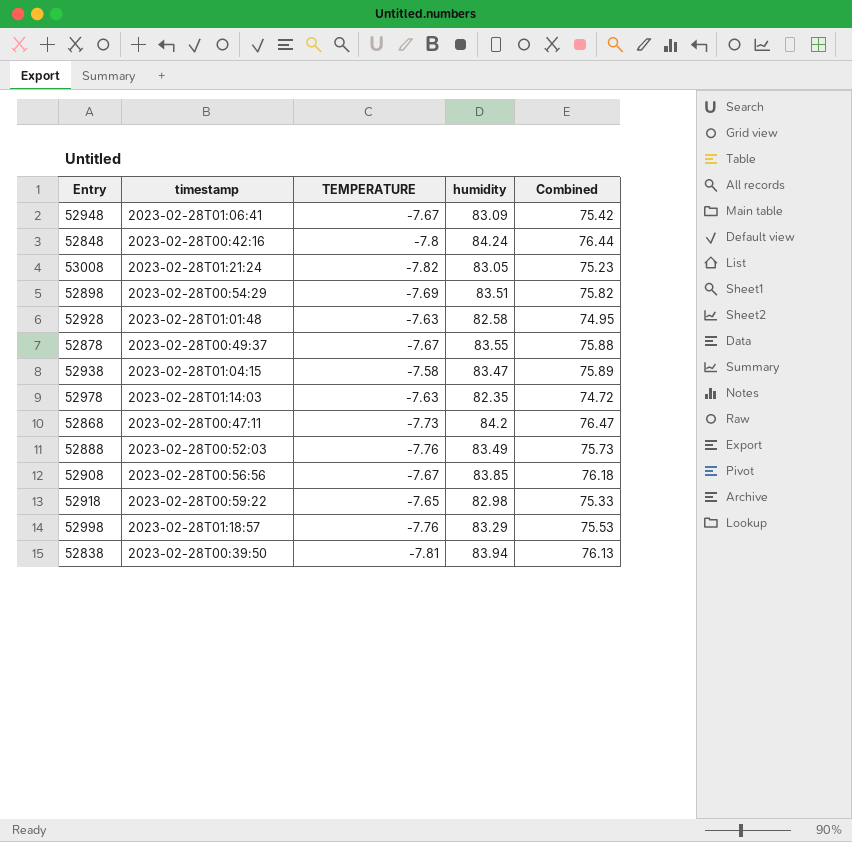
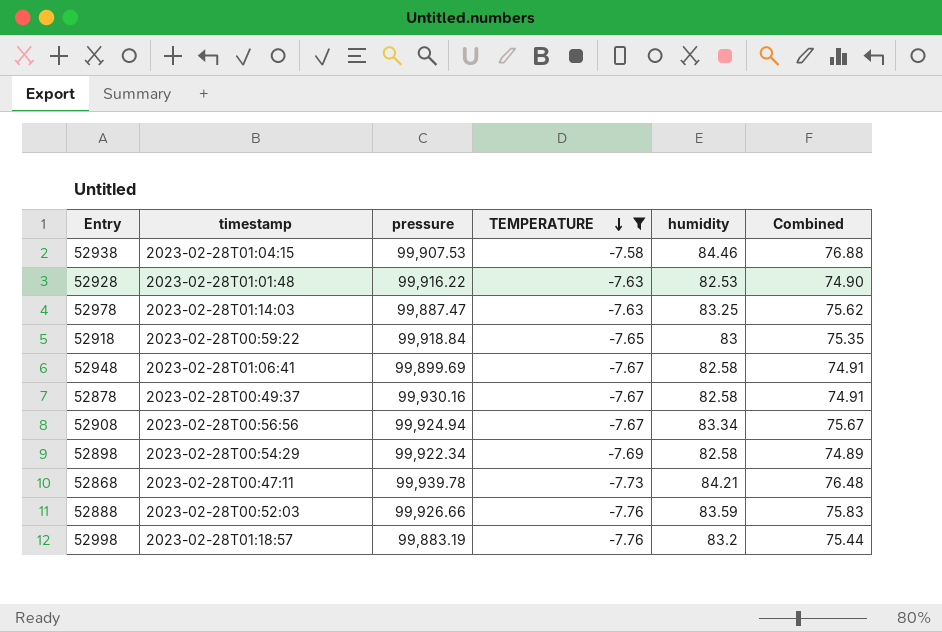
filter: none -> TEMPERATURE >= -7.76
row order: none -> TEMPERATURE descending
column pressure | position: none -> 3
52938 | humidity: 83.47 -> 84.46
52938 | Combined: 75.89 -> 76.88
52928 | humidity: 82.58 -> 82.53
52928 | Combined: 74.95 -> 74.90
52978 | humidity: 82.35 -> 83.25
52978 | Combined: 74.72 -> 75.62
52918 | humidity: 82.98 -> 83
52918 | Combined: 75.33 -> 75.35
52948 | humidity: 83.09 -> 82.58
52948 | Combined: 75.42 -> 74.91
52878 | humidity: 83.55 -> 82.58
52878 | Combined: 75.88 -> 74.91
52908 | humidity: 83.85 -> 83.34
52908 | Combined: 76.18 -> 75.67
52898 | humidity: 83.51 -> 82.58
52898 | Combined: 75.82 -> 74.89
52868 | humidity: 84.2 -> 84.21
52868 | Combined: 76.47 -> 76.48
52888 | humidity: 83.49 -> 83.59
52888 | Combined: 75.73 -> 75.83
52998 | humidity: 83.29 -> 83.2
52998 | Combined: 75.53 -> 75.44

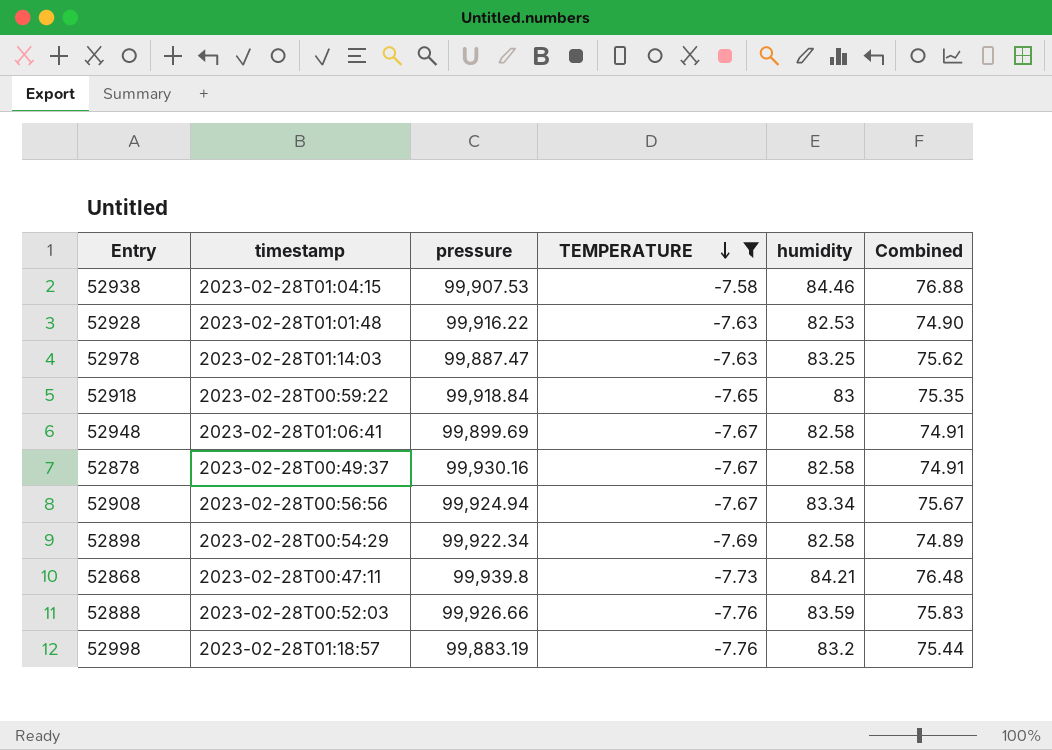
52868 | pressure: 99,939.78 -> 99,939.8

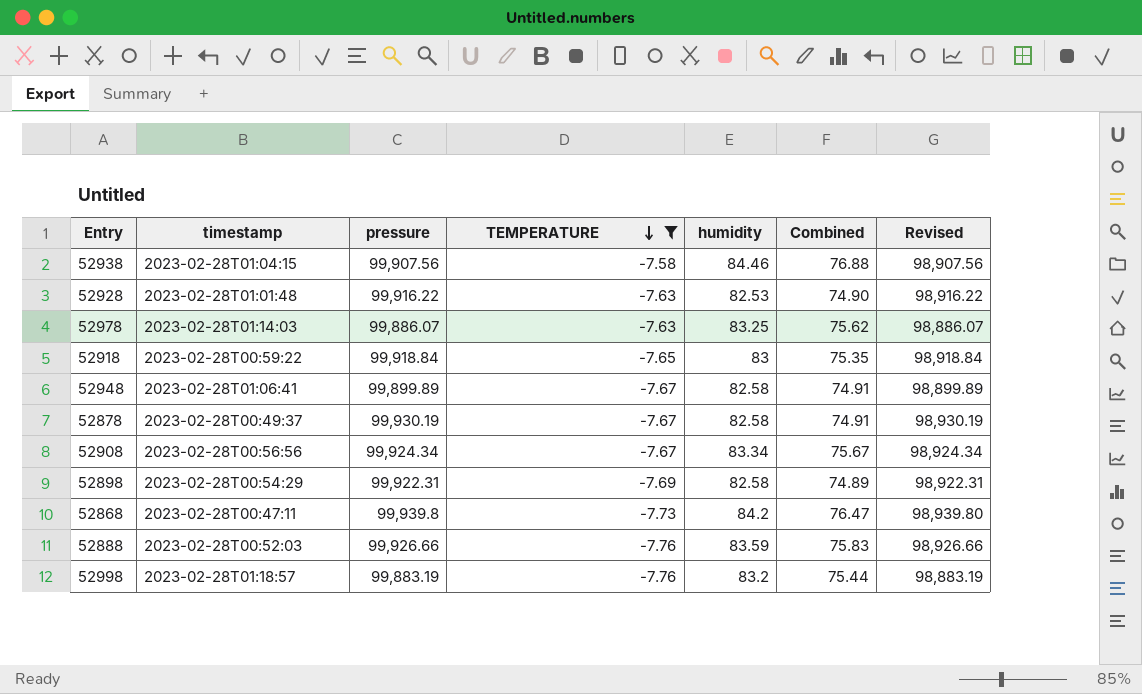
column Revised | formula: none -> [pressure] - 1000
52938 | pressure: 99,907.53 -> 99,907.56
52978 | pressure: 99,887.47 -> 99,886.07
52948 | pressure: 99,899.69 -> 99,899.89
52878 | pressure: 99,930.16 -> 99,930.19
52908 | pressure: 99,924.94 -> 99,924.34
52898 | pressure: 99,922.34 -> 99,922.31
52868 | humidity: 84.21 -> 84.2
52868 | Combined: 76.48 -> 76.47

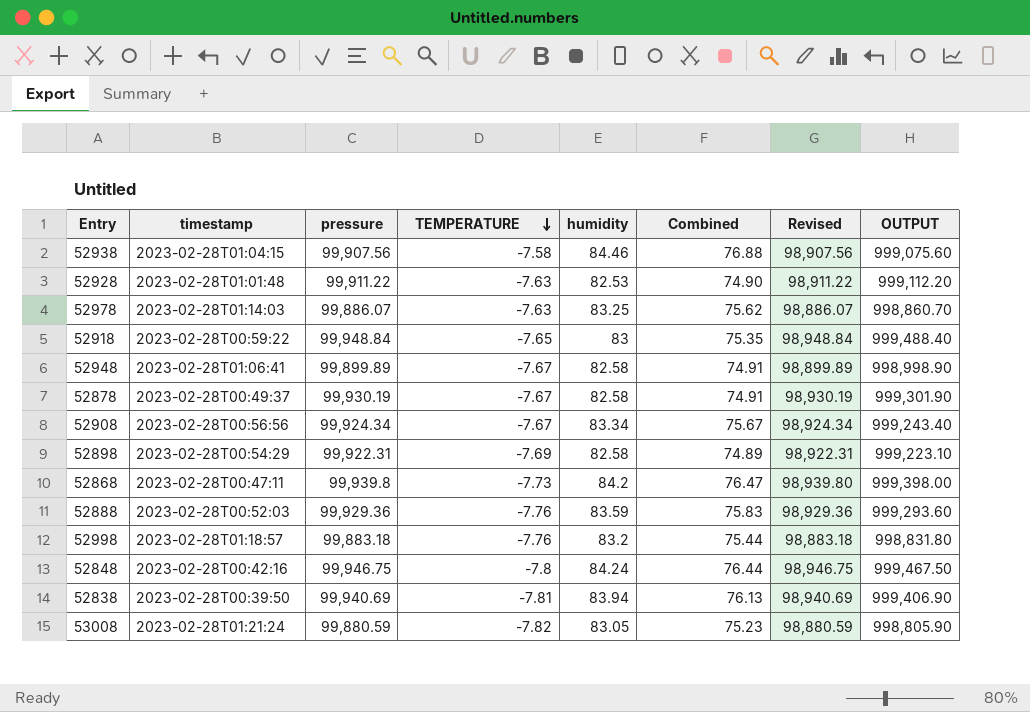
filter: TEMPERATURE >= -7.76 -> none
column OUTPUT | formula: none -> [pressure] * 10
52928 | pressure: 99,916.22 -> 99,911.22
52928 | Revised: 98,916.22 -> 98,911.22
52918 | pressure: 99,918.84 -> 99,948.84
52918 | Revised: 98,918.84 -> 98,948.84
52888 | pressure: 99,926.66 -> 99,929.36
52888 | Revised: 98,926.66 -> 98,929.36
52998 | pressure: 99,883.19 -> 99,883.18
52998 | Revised: 98,883.19 -> 98,883.18

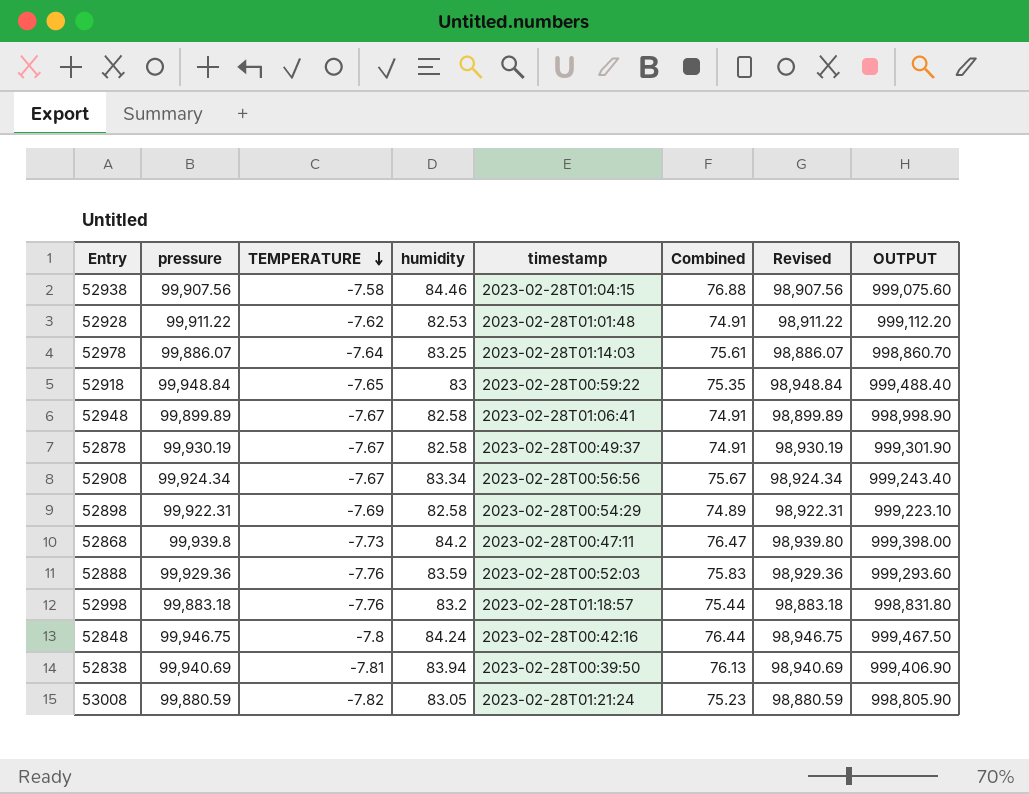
column timestamp | position: 2 -> 5
52928 | TEMPERATURE: -7.63 -> -7.62
52928 | Combined: 74.90 -> 74.91
52978 | TEMPERATURE: -7.63 -> -7.64
52978 | Combined: 75.62 -> 75.61

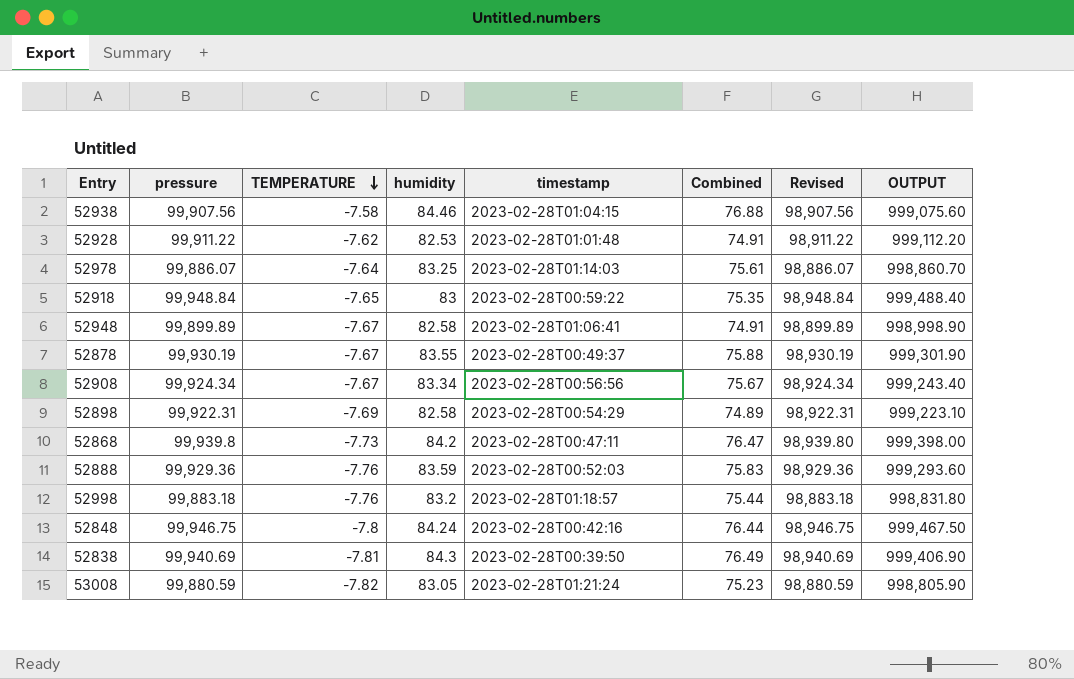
52878 | humidity: 82.58 -> 83.55
52878 | Combined: 74.91 -> 75.88
52838 | humidity: 83.94 -> 84.3
52838 | Combined: 76.13 -> 76.49

